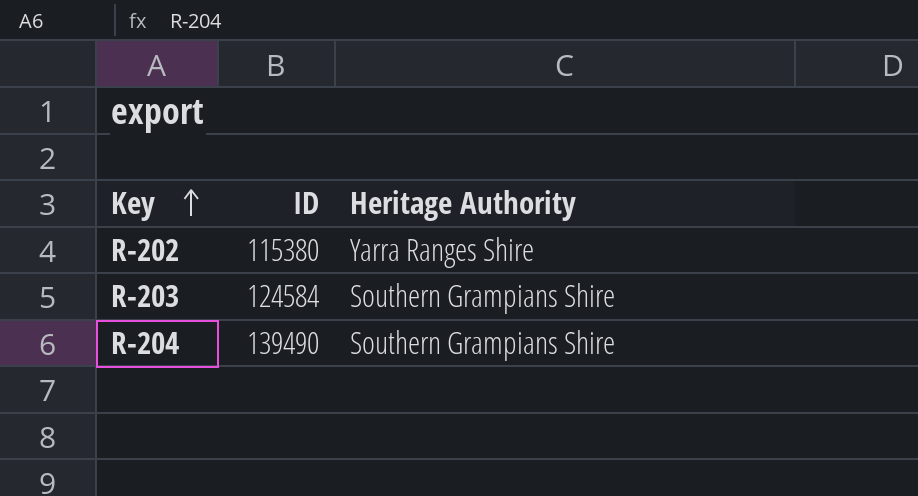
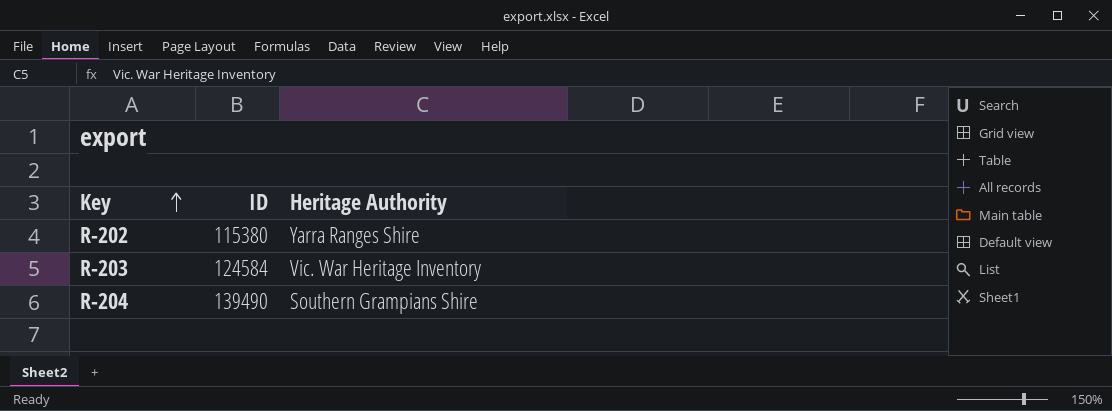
R-203 | Heritage Authority: Southern Grampians Shire -> Vic. War Heritage Inventory

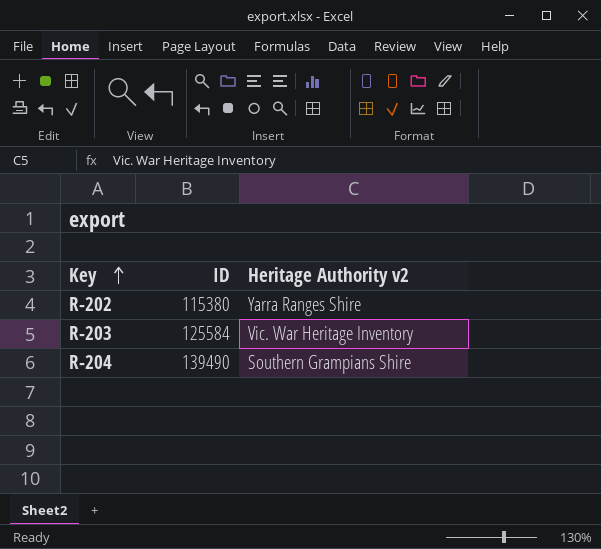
column name: Heritage Authority -> Heritage Authority v2
R-203 | ID: 124584 -> 125584

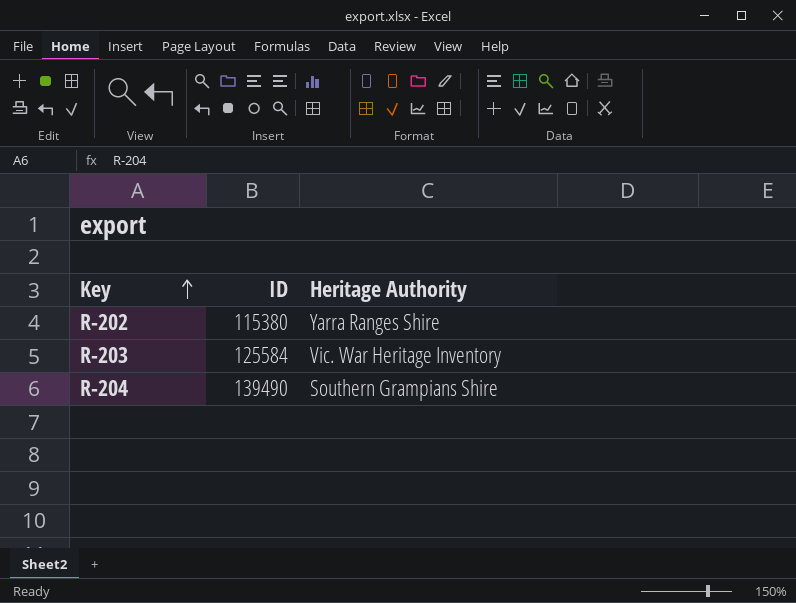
column name: Heritage Authority v2 -> Heritage Authority

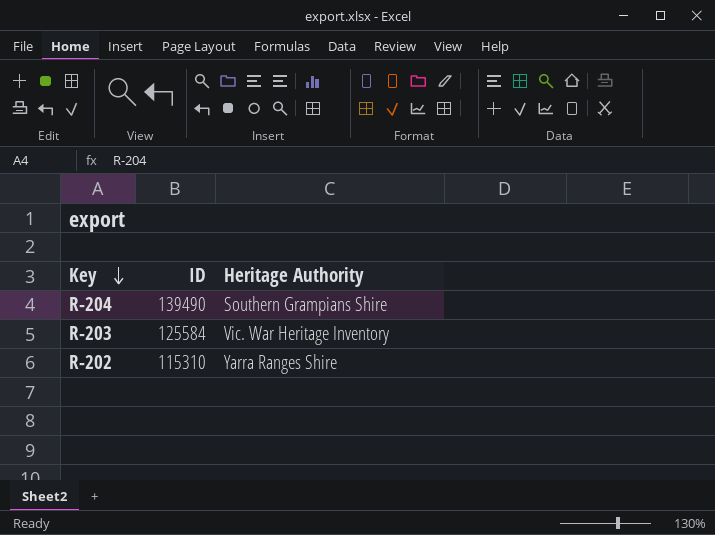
row order: Key ascending -> Key descending
R-202 | ID: 115380 -> 115310

